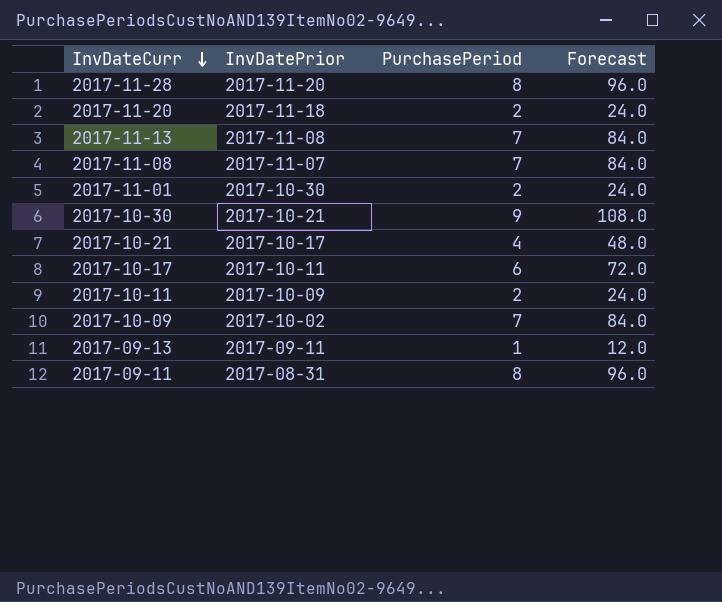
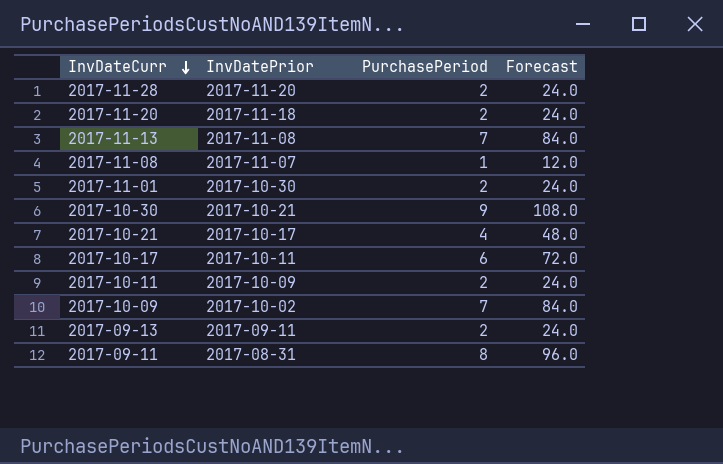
2017-11-28 | PurchasePeriod: 8 -> 2
2017-11-28 | Forecast: 96.0 -> 24.0
2017-11-08 | PurchasePeriod: 7 -> 1
2017-11-08 | Forecast: 84.0 -> 12.0
2017-09-13 | PurchasePeriod: 1 -> 2
2017-09-13 | Forecast: 12.0 -> 24.0

